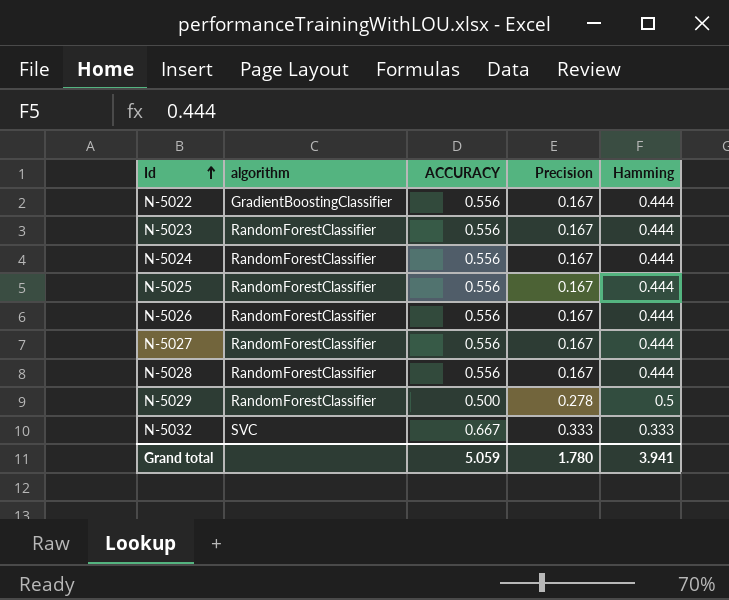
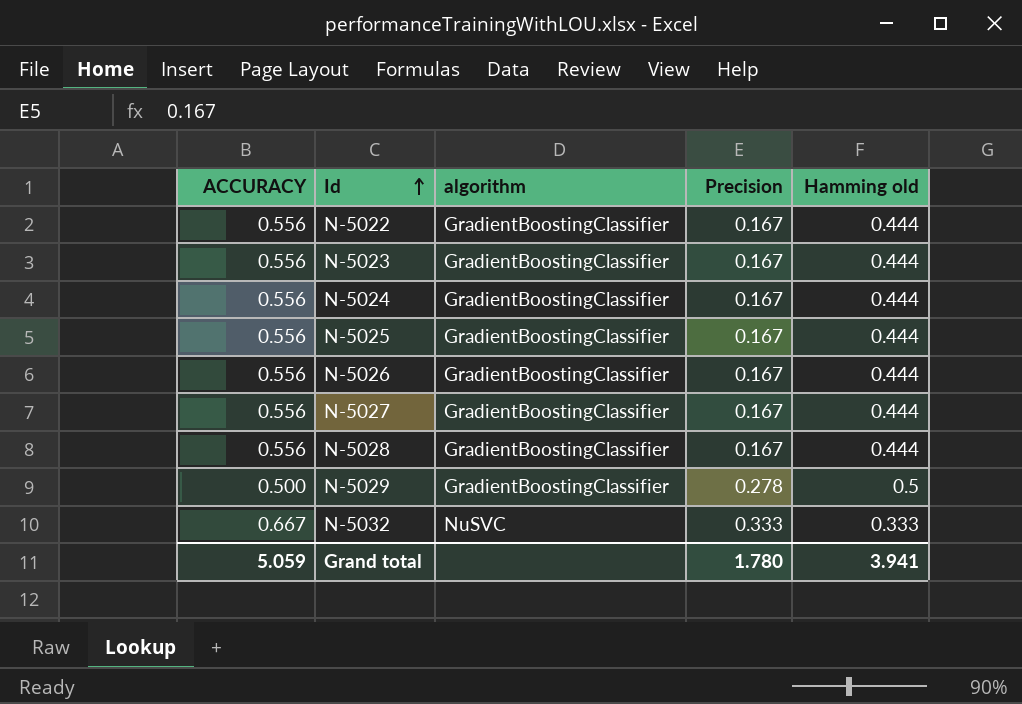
column ACCURACY | position: 3 -> 1
column name: Hamming -> Hamming old
N-5023 | algorithm: RandomForestClassifier -> GradientBoostingClassifier
N-5024 | algorithm: RandomForestClassifier -> GradientBoostingClassifier
N-5025 | algorithm: RandomForestClassifier -> GradientBoostingClassifier
N-5026 | algorithm: RandomForestClassifier -> GradientBoostingClassifier
N-5027 | algorithm: RandomForestClassifier -> GradientBoostingClassifier
N-5028 | algorithm: RandomForestClassifier -> GradientBoostingClassifier
N-5029 | algorithm: RandomForestClassifier -> GradientBoostingClassifier
N-5032 | algorithm: SVC -> NuSVC

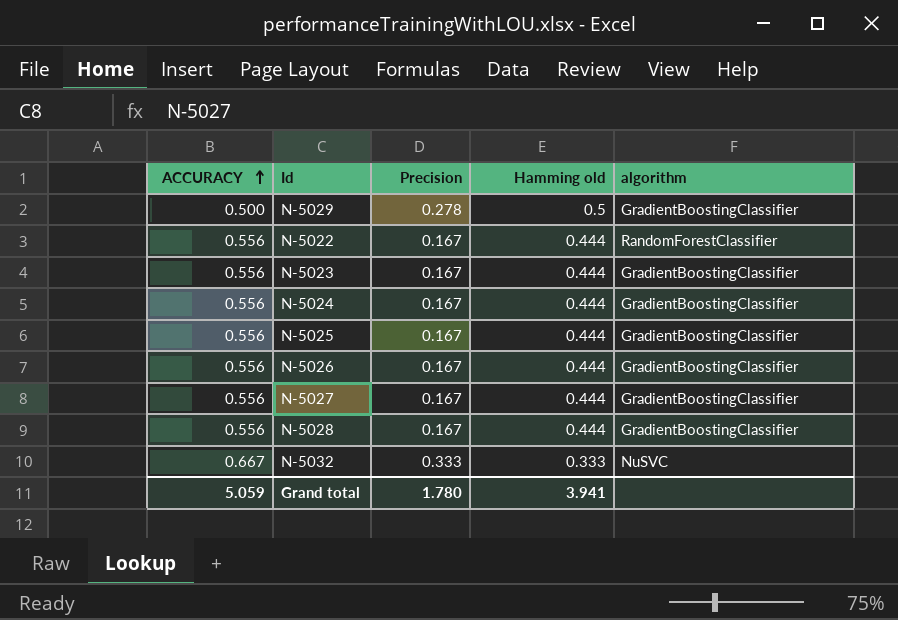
row order: Id ascending -> ACCURACY ascending
column algorithm | position: 3 -> 5
N-5022 | algorithm: GradientBoostingClassifier -> RandomForestClassifier

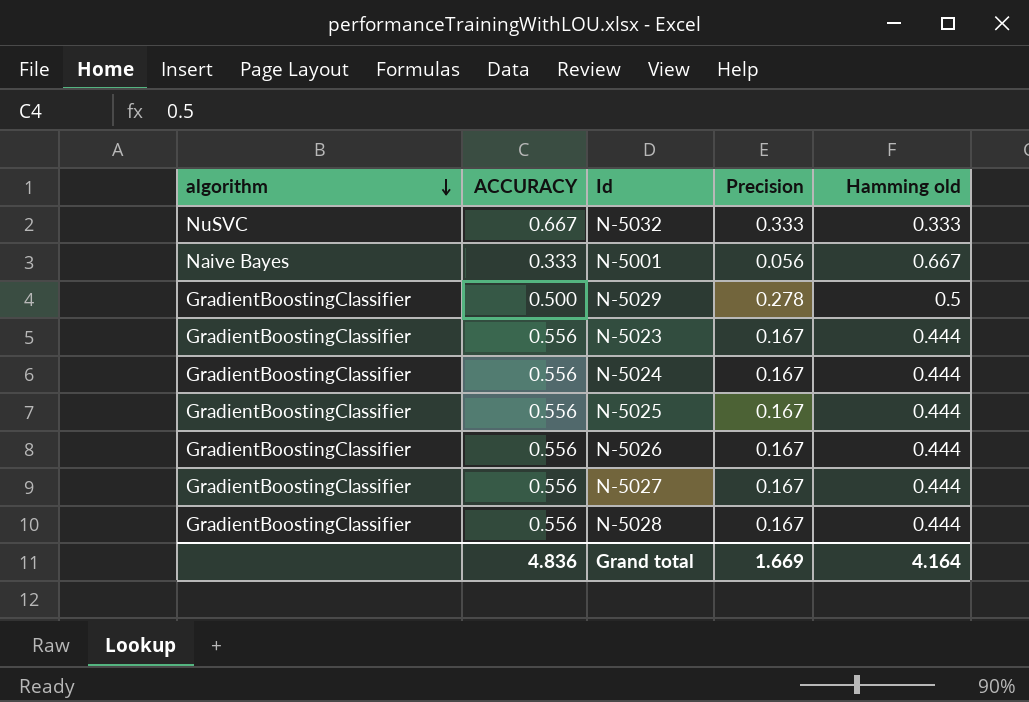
row order: ACCURACY ascending -> algorithm descending
column algorithm | position: 5 -> 1
row N-5022: 0.556 | 0.167 | 0.444 | RandomForestClassifier -> none
row N-5001: none -> Naive Bayes | 0.333 | 0.056 | 0.667
Grand total | ACCURACY: 5.059 -> 4.836
Grand total | Precision: 1.780 -> 1.669
Grand total | Hamming old: 3.941 -> 4.164

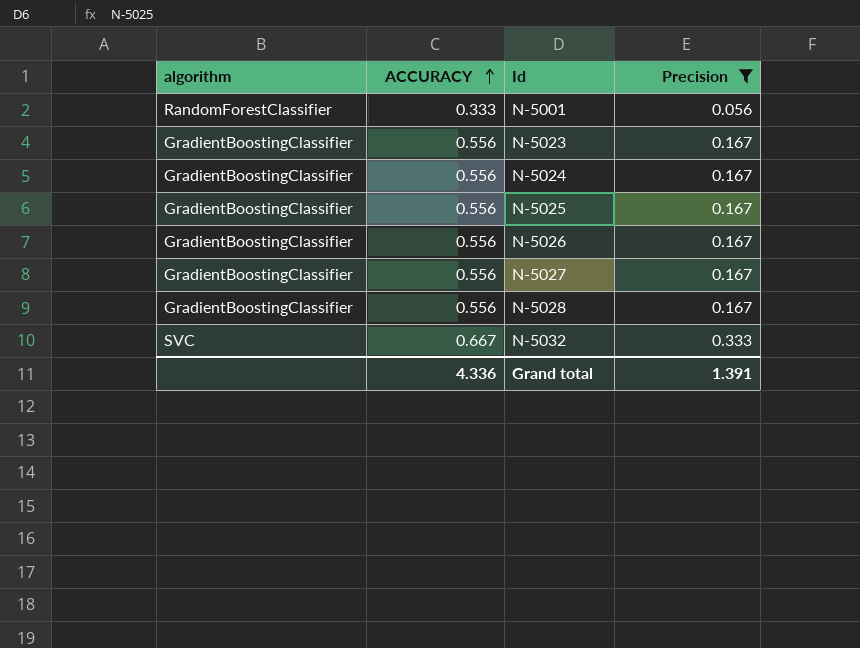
filter: none -> Precision != 0.278
row order: algorithm descending -> ACCURACY ascending
column Hamming old | position: 5 -> none
N-5001 | algorithm: Naive Bayes -> RandomForestClassifier
N-5032 | algorithm: NuSVC -> SVC
Grand total | ACCURACY: 4.836 -> 4.336
Grand total | Precision: 1.669 -> 1.391

